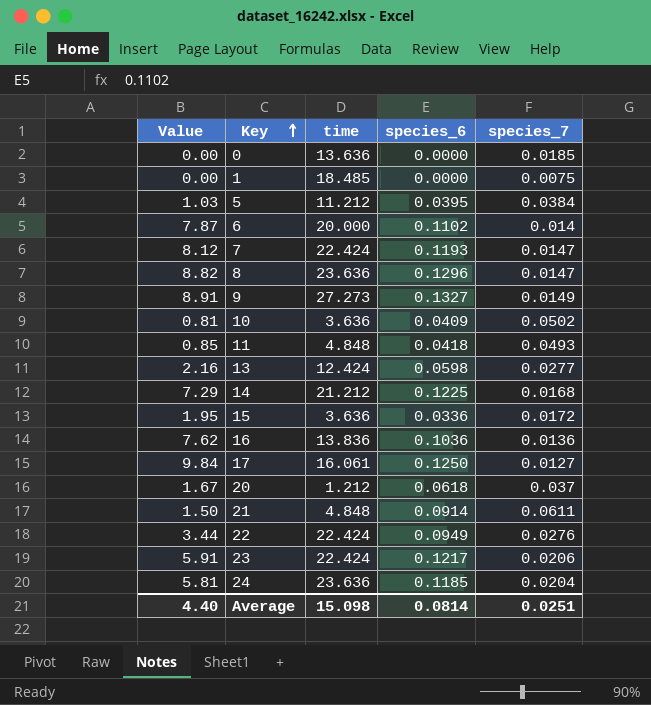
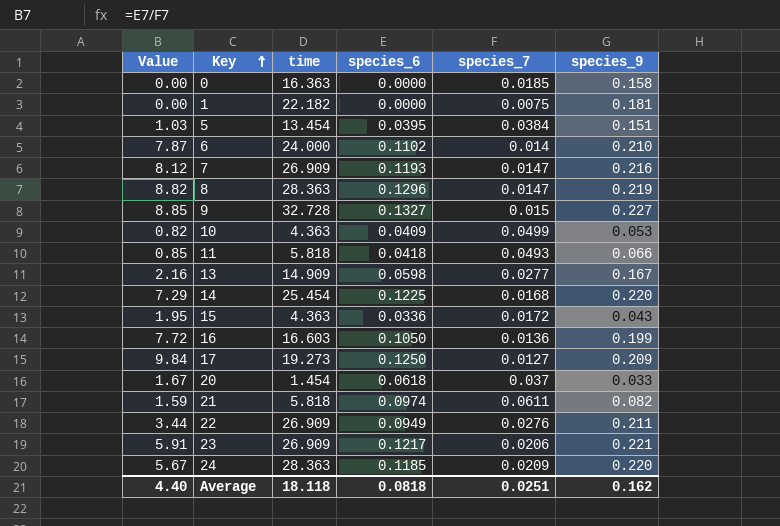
column species_9 | position: none -> 6
0 | time: 13.636 -> 16.363
1 | time: 18.485 -> 22.182
5 | time: 11.212 -> 13.454
6 | time: 20.000 -> 24.000
7 | time: 22.424 -> 26.909
8 | time: 23.636 -> 28.363
9 | Value: 8.91 -> 8.85
9 | time: 27.273 -> 32.728
9 | species_7: 0.0149 -> 0.015
10 | Value: 0.81 -> 0.82
10 | time: 3.636 -> 4.363
10 | species_7: 0.0502 -> 0.0499
11 | time: 4.848 -> 5.818
13 | time: 12.424 -> 14.909
14 | time: 21.212 -> 25.454
15 | time: 3.636 -> 4.363
16 | Value: 7.62 -> 7.72
16 | time: 13.836 -> 16.603
16 | species_6: 0.1036 -> 0.1050
17 | time: 16.061 -> 19.273
20 | time: 1.212 -> 1.454
21 | Value: 1.50 -> 1.59
21 | time: 4.848 -> 5.818
21 | species_6: 0.0914 -> 0.0974
22 | time: 22.424 -> 26.909
23 | time: 22.424 -> 26.909
24 | Value: 5.81 -> 5.67
24 | time: 23.636 -> 28.363
24 | species_7: 0.0204 -> 0.0209
Average | time: 15.098 -> 18.118
Average | species_6: 0.0814 -> 0.0818

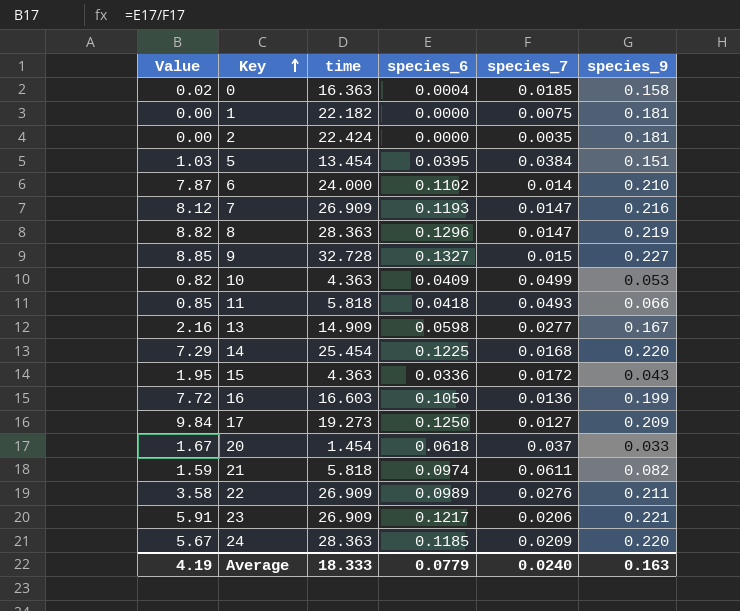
0 | Value: 0.00 -> 0.02
0 | species_6: 0.0000 -> 0.0004
row 2: none -> 0.00 | 22.424 | 0.0000 | 0.0035 | 0.181
22 | Value: 3.44 -> 3.58
22 | species_6: 0.0949 -> 0.0989
Average | Value: 4.40 -> 4.19
Average | time: 18.118 -> 18.333
Average | species_6: 0.0818 -> 0.0779
Average | species_7: 0.0251 -> 0.0240
Average | species_9: 0.162 -> 0.163

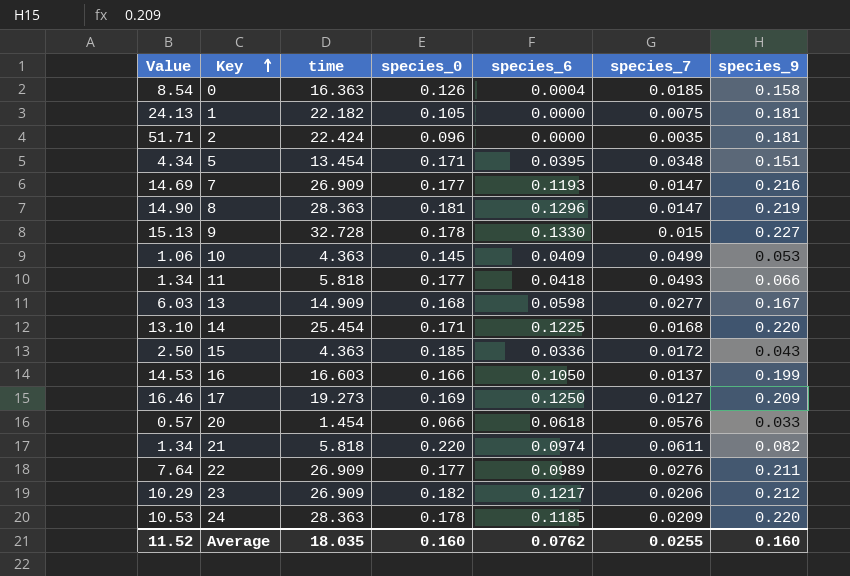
column Value | formula: [species_6] / [species_7] -> [species_9] / [species_7]
column species_0 | position: none -> 4
row 6: 7.87 | 24.000 | 0.1102 | 0.014 | 0.210 -> none
5 | species_7: 0.0384 -> 0.0348
9 | species_6: 0.1327 -> 0.1330
16 | species_7: 0.0136 -> 0.0137
20 | species_7: 0.037 -> 0.0576
23 | species_9: 0.221 -> 0.212
Average | Value: 4.19 -> 11.52
Average | time: 18.333 -> 18.035
Average | species_6: 0.0779 -> 0.0762
Average | species_7: 0.0240 -> 0.0255
Average | species_9: 0.163 -> 0.160

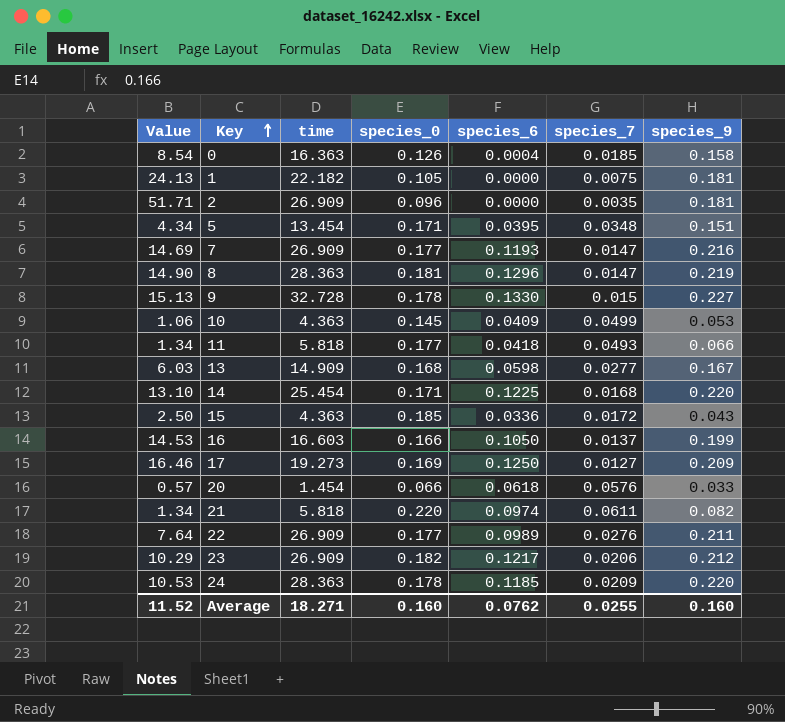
2 | time: 22.424 -> 26.909
Average | time: 18.035 -> 18.271

